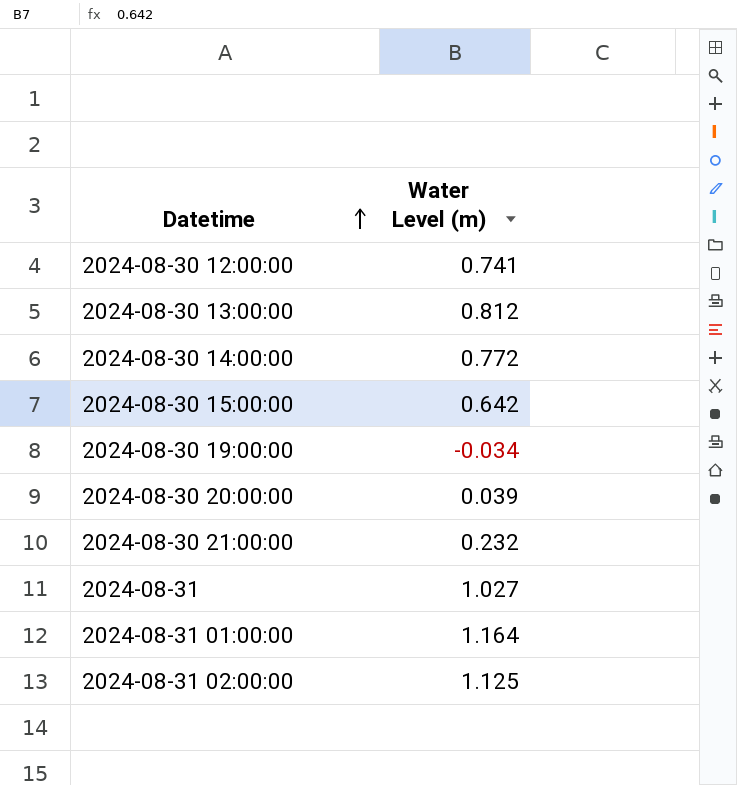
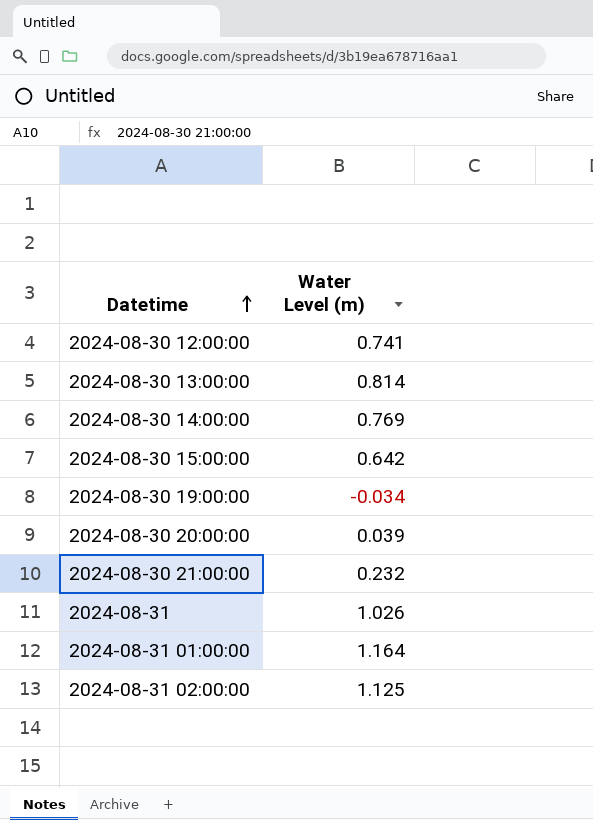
2024-08-30 13:00:00 | Water Level (m): 0.812 -> 0.814
2024-08-30 14:00:00 | Water Level (m): 0.772 -> 0.769
2024-08-31 | Water Level (m): 1.027 -> 1.026

